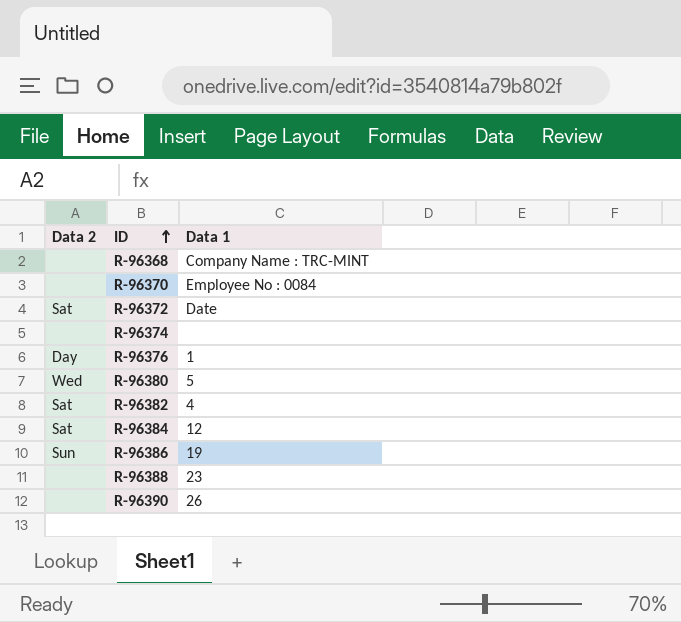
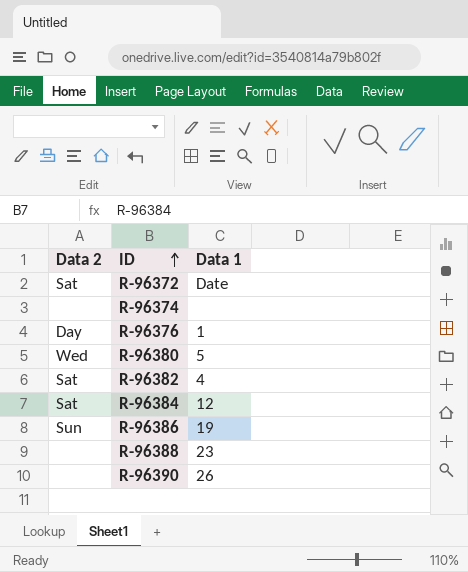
row R-96368: none | Company Name : TRC-MINT -> none
row R-96370: none | Employee No : 0084 -> none

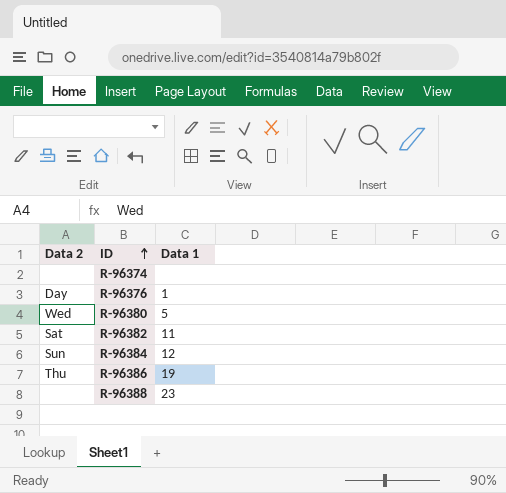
row R-96372: Sat | Date -> none
row R-96390: none | 26 -> none
R-96382 | Data 1: 4 -> 11
R-96384 | Data 2: Sat -> Sun
R-96386 | Data 2: Sun -> Thu

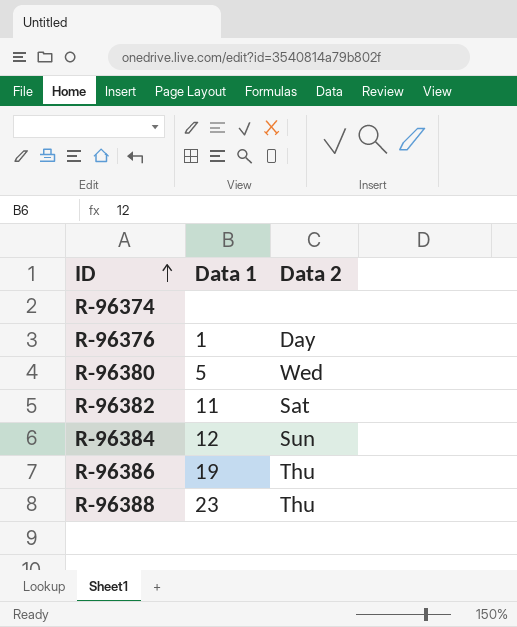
column Data 2 | position: 1 -> 3
R-96388 | Data 2: none -> Thu

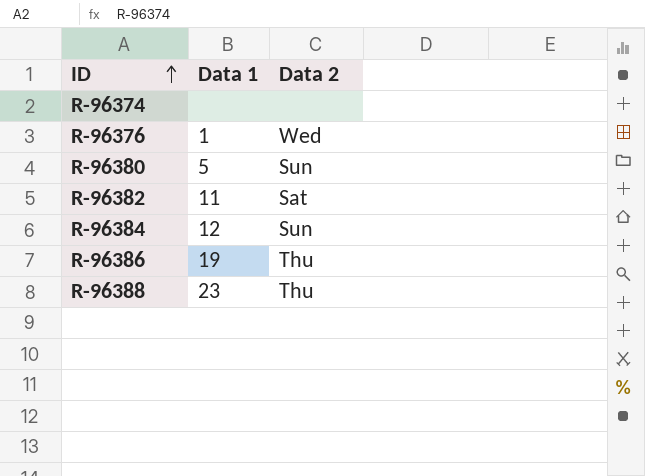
R-96376 | Data 2: Day -> Wed
R-96380 | Data 2: Wed -> Sun

